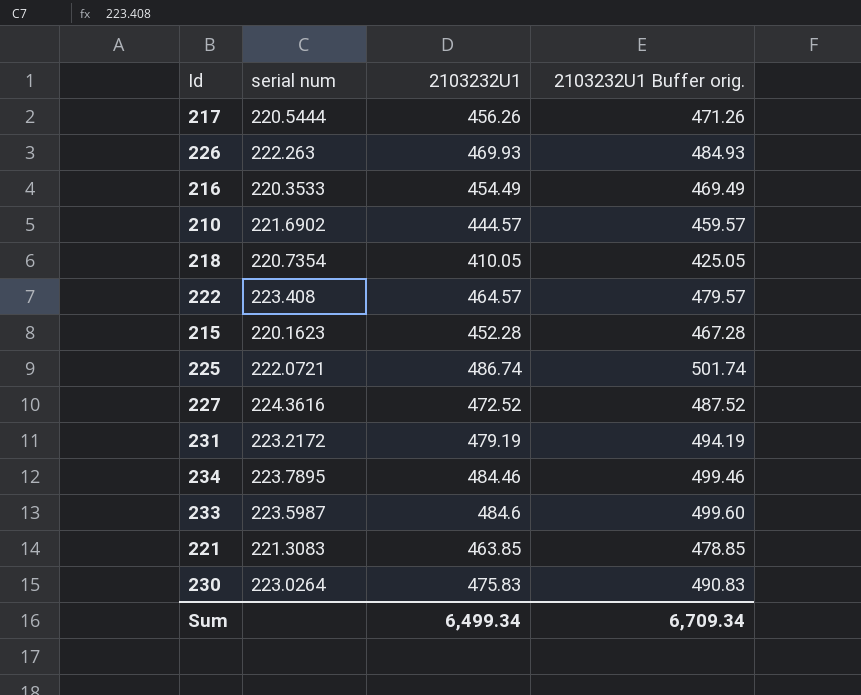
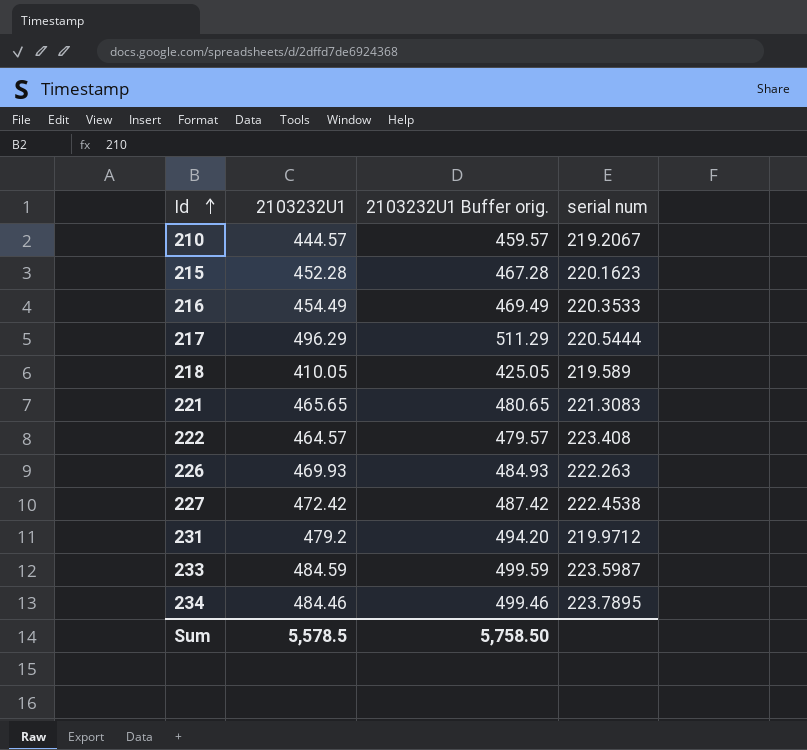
row order: none -> Id ascending
column serial num | position: 2 -> 4
row 225: 222.0721 | 486.74 | 501.74 -> none
row 230: 223.0264 | 475.83 | 490.83 -> none
210 | serial num: 221.6902 -> 219.2067
217 | 2103232U1: 456.26 -> 496.29
217 | 2103232U1 Buffer orig.: 471.26 -> 511.29
218 | serial num: 220.7354 -> 219.589
221 | 2103232U1: 463.85 -> 465.65
221 | 2103232U1 Buffer orig.: 478.85 -> 480.65
227 | 2103232U1: 472.52 -> 472.42
227 | 2103232U1 Buffer orig.: 487.52 -> 487.42
227 | serial num: 224.3616 -> 222.4538
231 | 2103232U1: 479.19 -> 479.2
231 | 2103232U1 Buffer orig.: 494.19 -> 494.20
231 | serial num: 223.2172 -> 219.9712
233 | 2103232U1: 484.6 -> 484.59
233 | 2103232U1 Buffer orig.: 499.60 -> 499.59
Sum | 2103232U1: 6,499.34 -> 5,578.5
Sum | 2103232U1 Buffer orig.: 6,709.34 -> 5,758.50

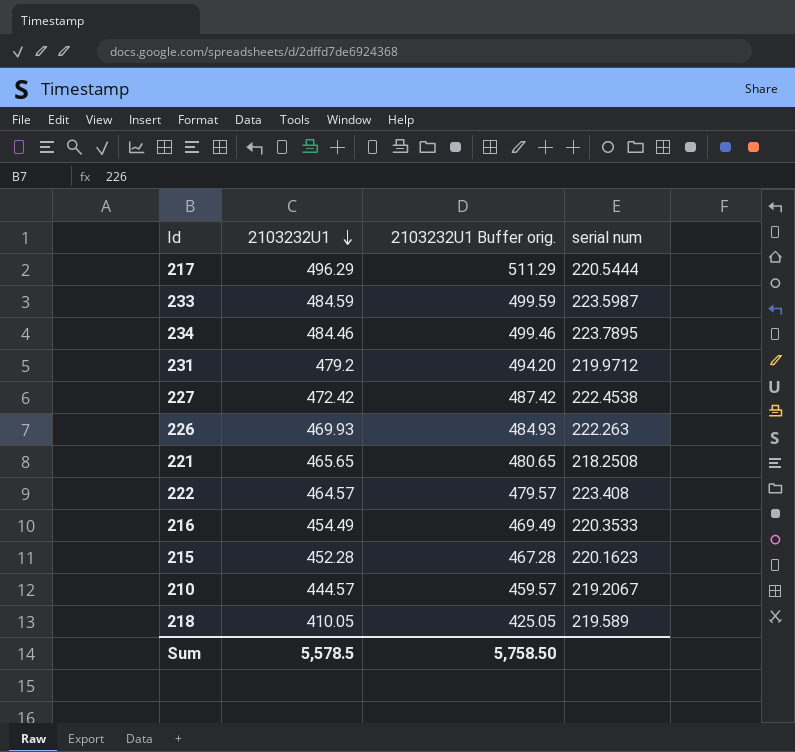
row order: Id ascending -> 2103232U1 descending
221 | serial num: 221.3083 -> 218.2508

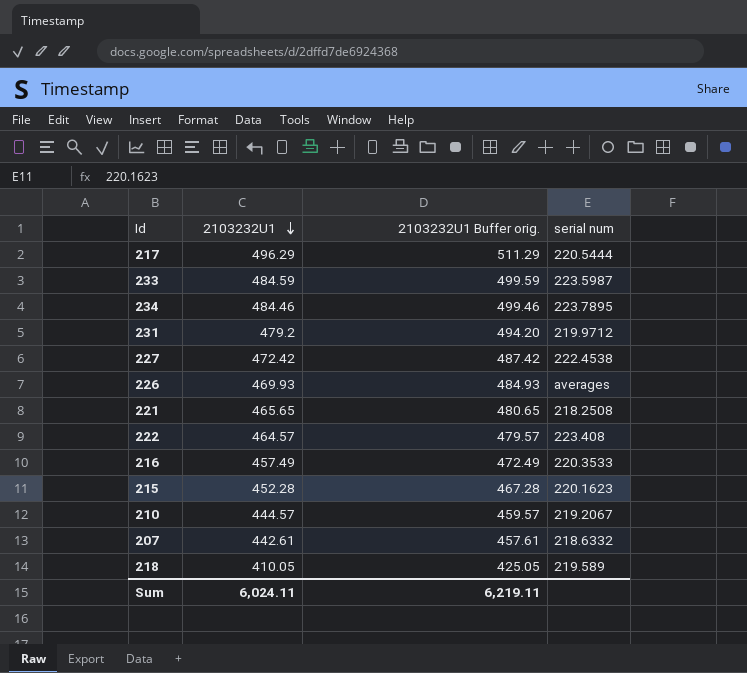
226 | serial num: 222.263 -> averages
216 | 2103232U1: 454.49 -> 457.49
216 | 2103232U1 Buffer orig.: 469.49 -> 472.49
row 207: none -> 442.61 | 457.61 | 218.6332
Sum | 2103232U1: 5,578.5 -> 6,024.11
Sum | 2103232U1 Buffer orig.: 5,758.50 -> 6,219.11

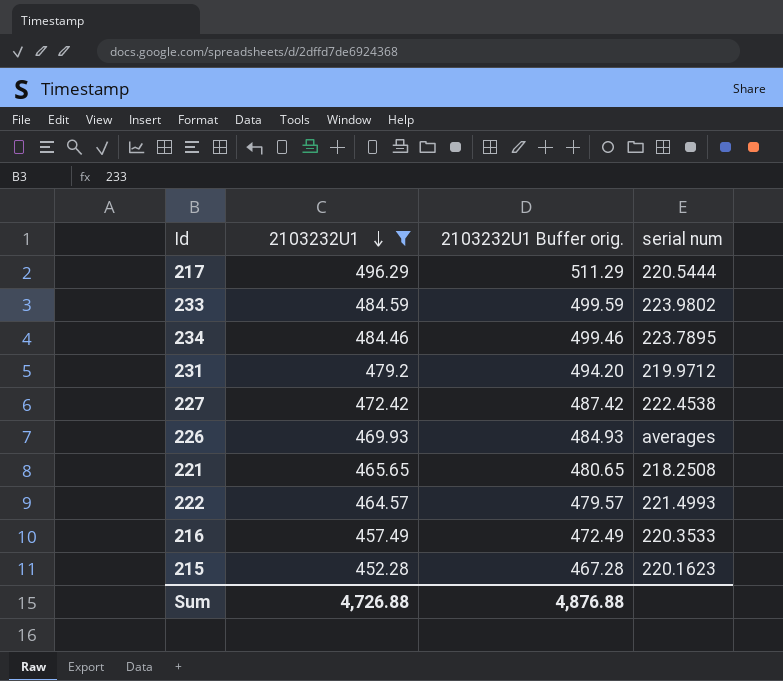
filter: none -> 2103232U1 >= 452.28
233 | serial num: 223.5987 -> 223.9802
222 | serial num: 223.408 -> 221.4993
Sum | 2103232U1: 6,024.11 -> 4,726.88
Sum | 2103232U1 Buffer orig.: 6,219.11 -> 4,876.88

